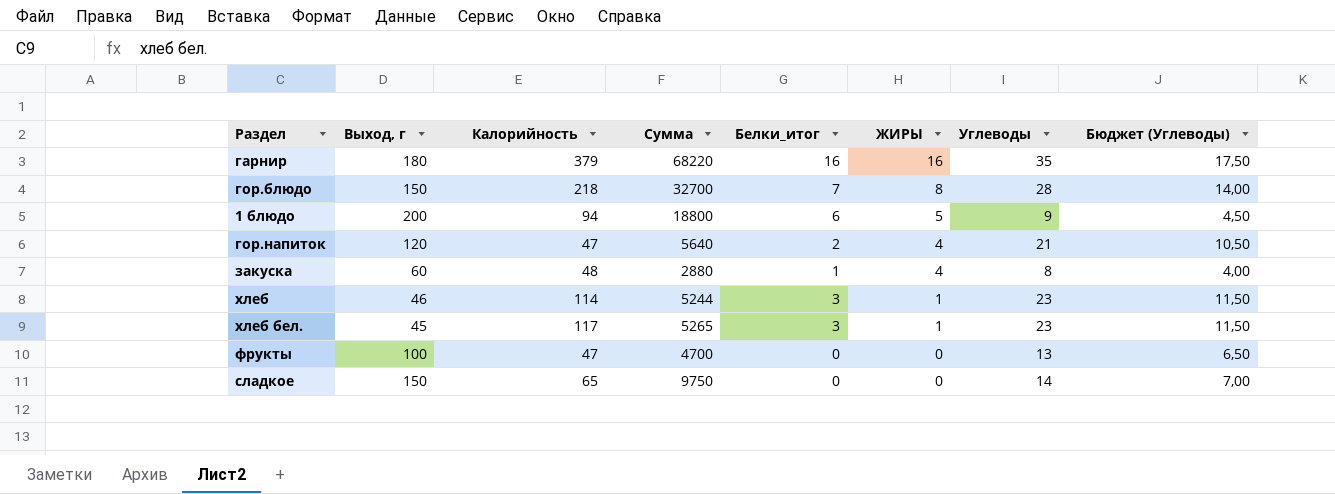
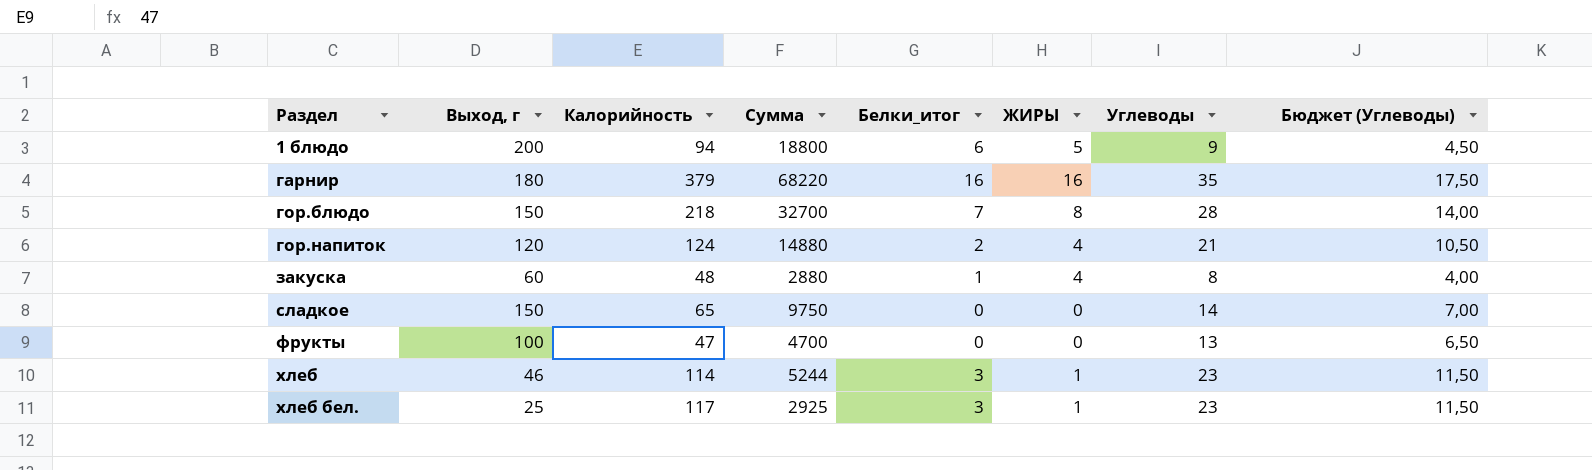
row order: ЖИРЫ descending -> Раздел ascending
гор.напиток | Калорийность: 47 -> 124
гор.напиток | Сумма: 5640 -> 14880
хлеб бел. | Выход, г: 45 -> 25
хлеб бел. | Сумма: 5265 -> 2925

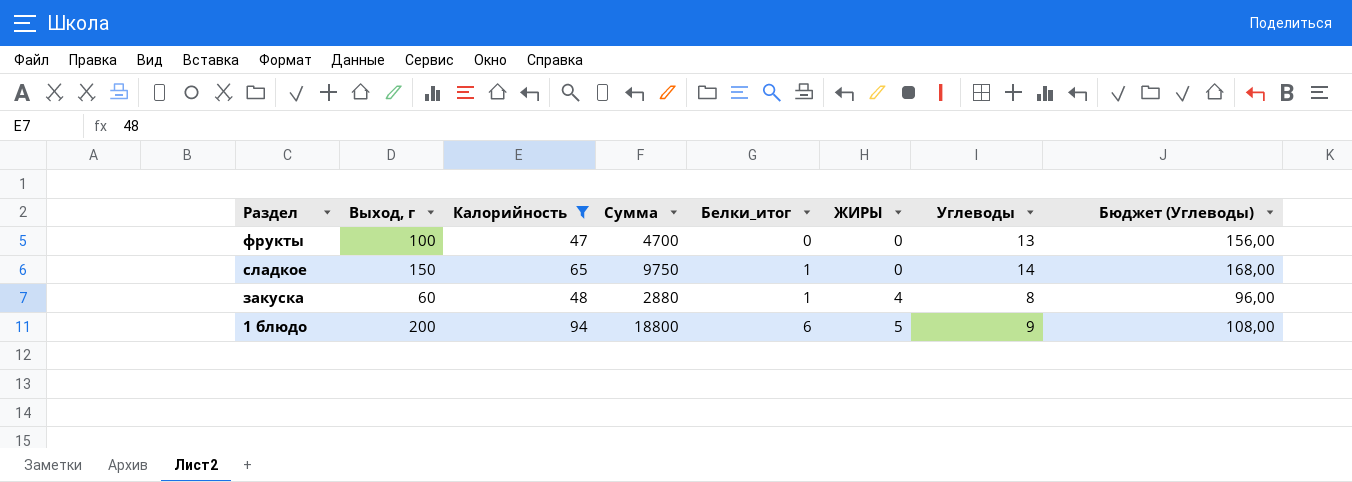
filter: none -> Калорийность <= 94
row order: Раздел ascending -> Раздел descending
column Бюджет (Углеводы) | formula: [Углеводы] * 0,5 -> [Углеводы] * 12
сладкое | Белки_итог: 0 -> 1

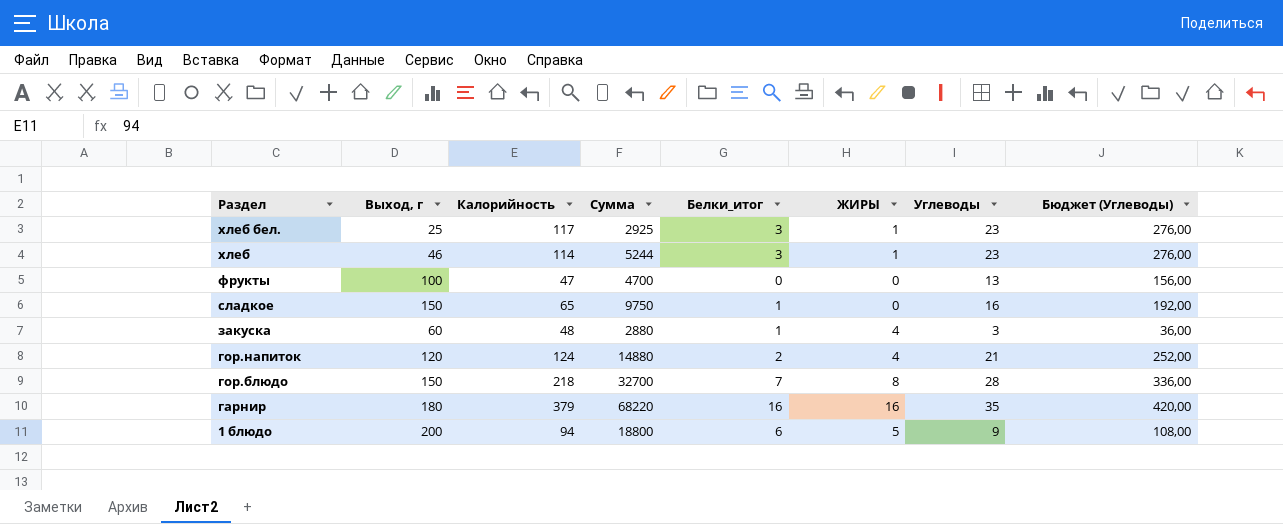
filter: Калорийность <= 94 -> none
сладкое | Углеводы: 14 -> 16
сладкое | Бюджет (Углеводы): 168,00 -> 192,00
закуска | Углеводы: 8 -> 3
закуска | Бюджет (Углеводы): 96,00 -> 36,00

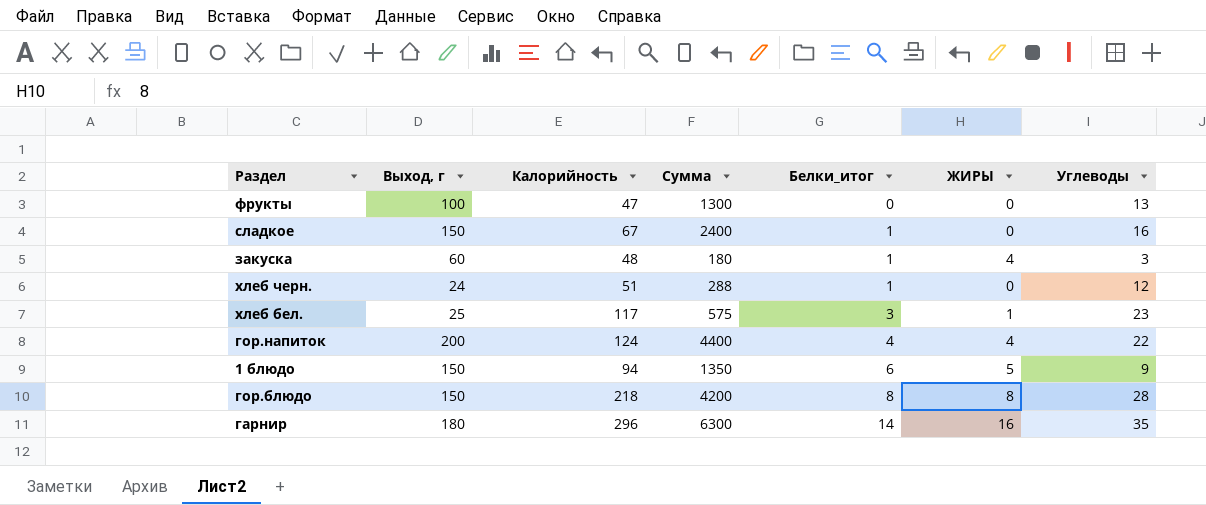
row order: Раздел descending -> Белки_итог ascending
column Бюджет (Углеводы) | formula: [Углеводы] * 12 -> none
column Сумма | formula: [Выход, г] * [Калорийность] -> [Выход, г] * [Углеводы]
row хлеб: 46 | 114 | 5244 | 3 | 1 | 23 | 276,00 -> none
сладкое | Калорийность: 65 -> 67
row хлеб черн.: none -> 24 | 51 | 288 | 1 | 0 | 12
гор.напиток | Выход, г: 120 -> 200
гор.напиток | Белки_итог: 2 -> 4
гор.напиток | Углеводы: 21 -> 22
1 блюдо | Выход, г: 200 -> 150
гор.блюдо | Белки_итог: 7 -> 8
гарнир | Калорийность: 379 -> 296
гарнир | Белки_итог: 16 -> 14

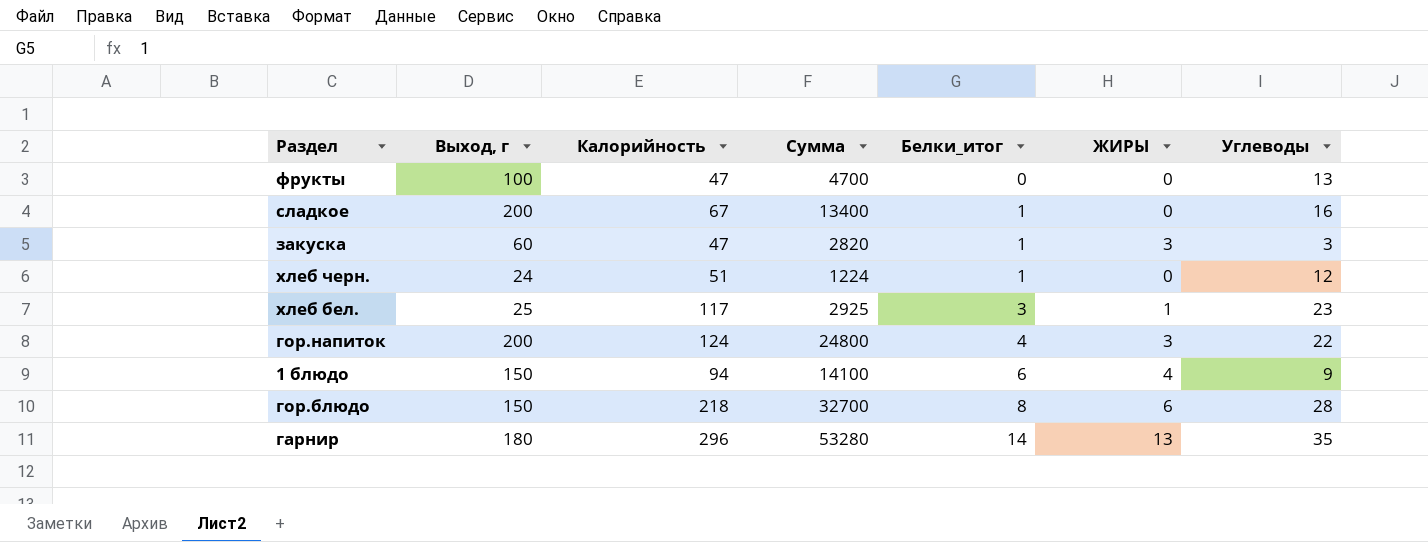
column Сумма | formula: [Выход, г] * [Углеводы] -> [Выход, г] * [Калорийность]
сладкое | Выход, г: 150 -> 200
закуска | Калорийность: 48 -> 47
закуска | ЖИРЫ: 4 -> 3
гор.напиток | ЖИРЫ: 4 -> 3
1 блюдо | ЖИРЫ: 5 -> 4
гор.блюдо | ЖИРЫ: 8 -> 6
гарнир | ЖИРЫ: 16 -> 13

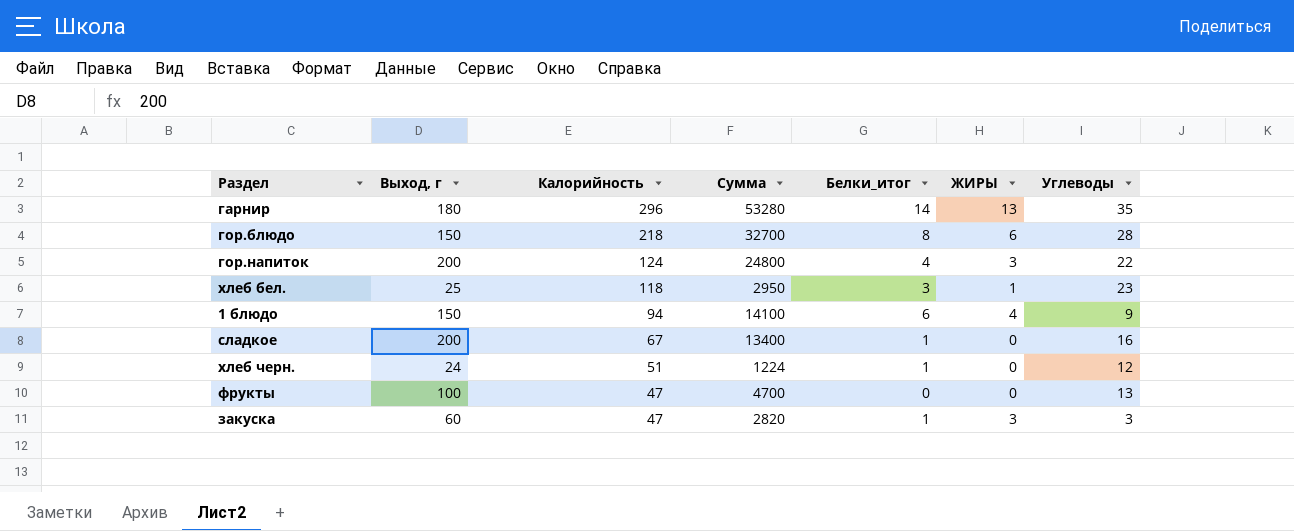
row order: Белки_итог ascending -> Калорийность descending
хлеб бел. | Калорийность: 117 -> 118
хлеб бел. | Сумма: 2925 -> 2950

